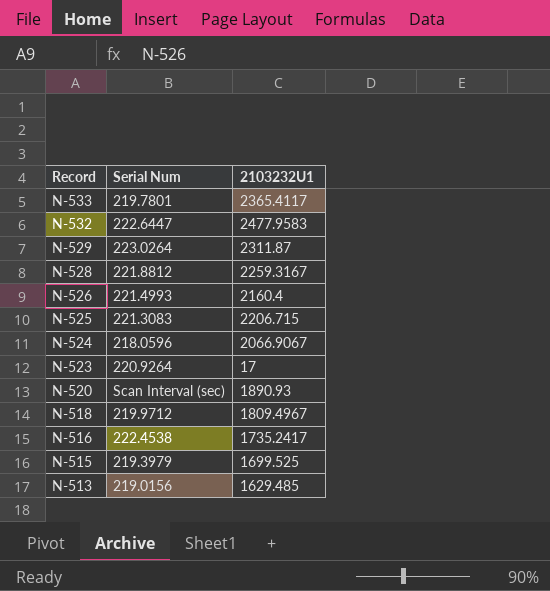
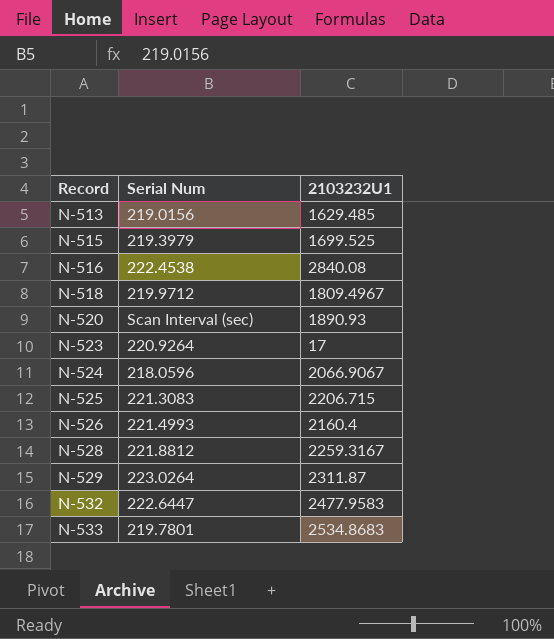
row order: Record descending -> Record ascending
N-516 | 2103232U1: 1735.2417 -> 2840.08
N-533 | 2103232U1: 2365.4117 -> 2534.8683

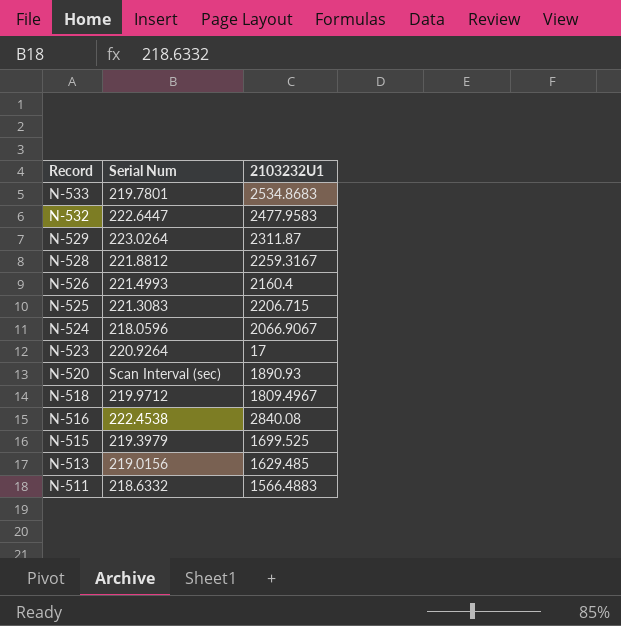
row order: Record ascending -> Record descending
row N-511: none -> 218.6332 | 1566.4883

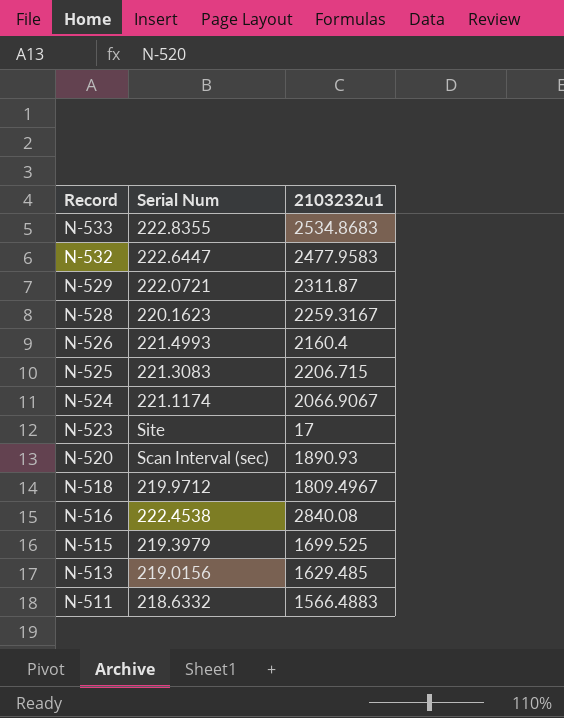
column name: 2103232U1 -> 2103232u1
N-533 | Serial Num: 219.7801 -> 222.8355
N-529 | Serial Num: 223.0264 -> 222.0721
N-528 | Serial Num: 221.8812 -> 220.1623
N-524 | Serial Num: 218.0596 -> 221.1174
N-523 | Serial Num: 220.9264 -> Site

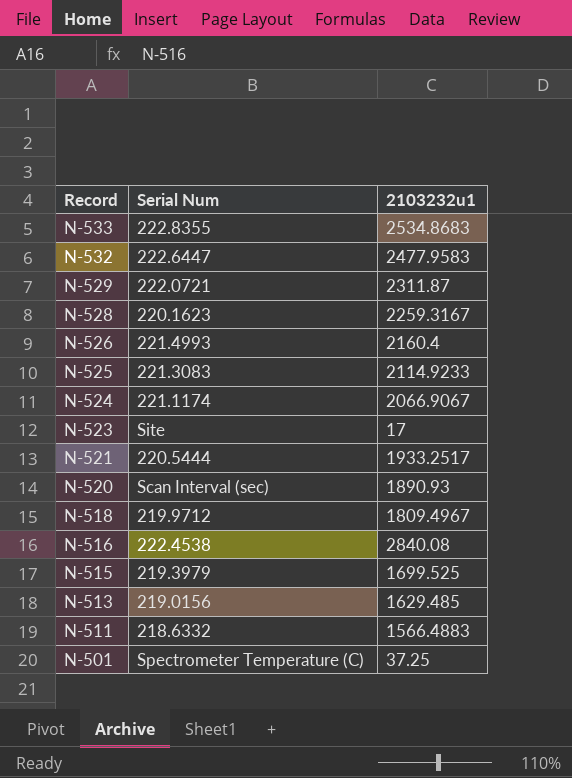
N-525 | 2103232u1: 2206.715 -> 2114.9233
row N-521: none -> 220.5444 | 1933.2517
row N-501: none -> Spectrometer Temperature (C) | 37.25

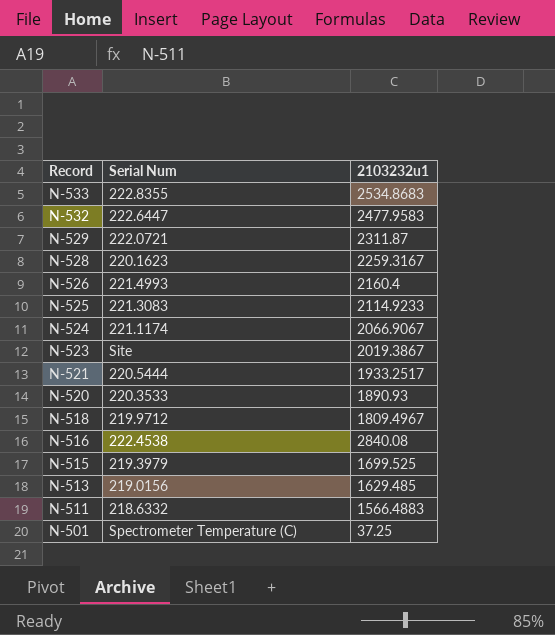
N-523 | 2103232u1: 17 -> 2019.3867
N-520 | Serial Num: Scan Interval (sec) -> 220.3533

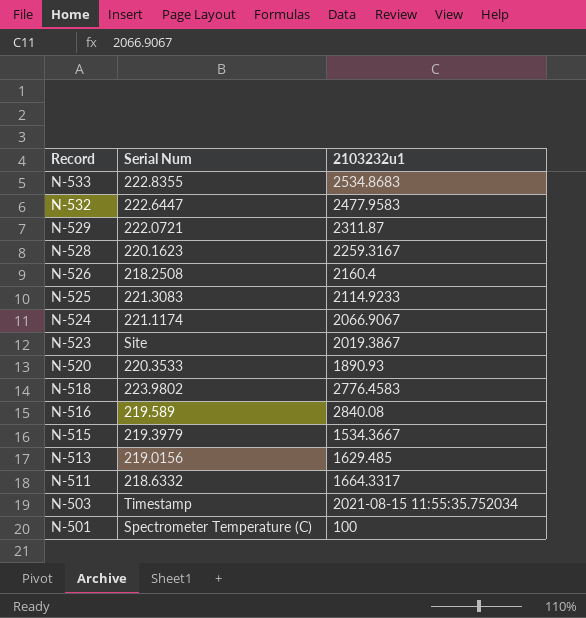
row N-521: 220.5444 | 1933.2517 -> none
N-526 | Serial Num: 221.4993 -> 218.2508
N-518 | Serial Num: 219.9712 -> 223.9802
N-518 | 2103232u1: 1809.4967 -> 2776.4583
N-516 | Serial Num: 222.4538 -> 219.589
N-515 | 2103232u1: 1699.525 -> 1534.3667
N-511 | 2103232u1: 1566.4883 -> 1664.3317
row N-503: none -> Timestamp | 2021-08-15 11:55:35.752034
N-501 | 2103232u1: 37.25 -> 100

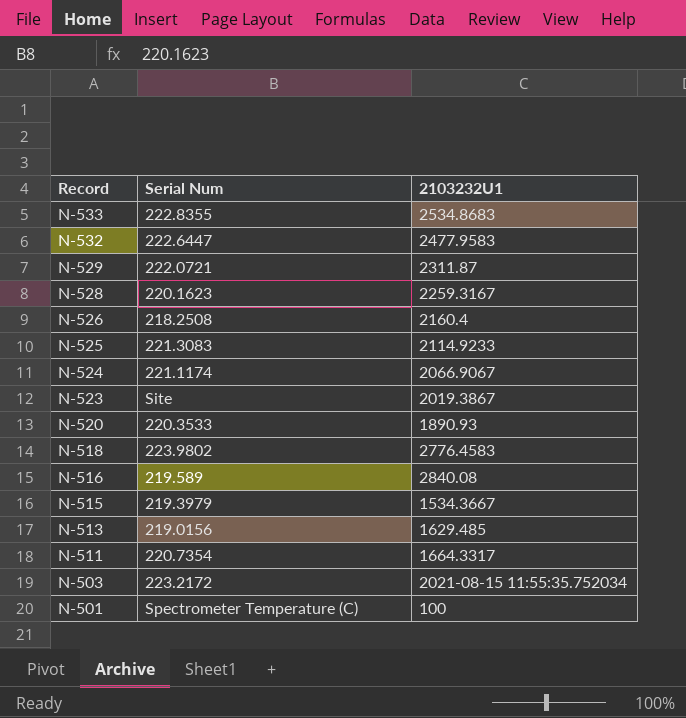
column name: 2103232u1 -> 2103232U1
N-511 | Serial Num: 218.6332 -> 220.7354
N-503 | Serial Num: Timestamp -> 223.2172

